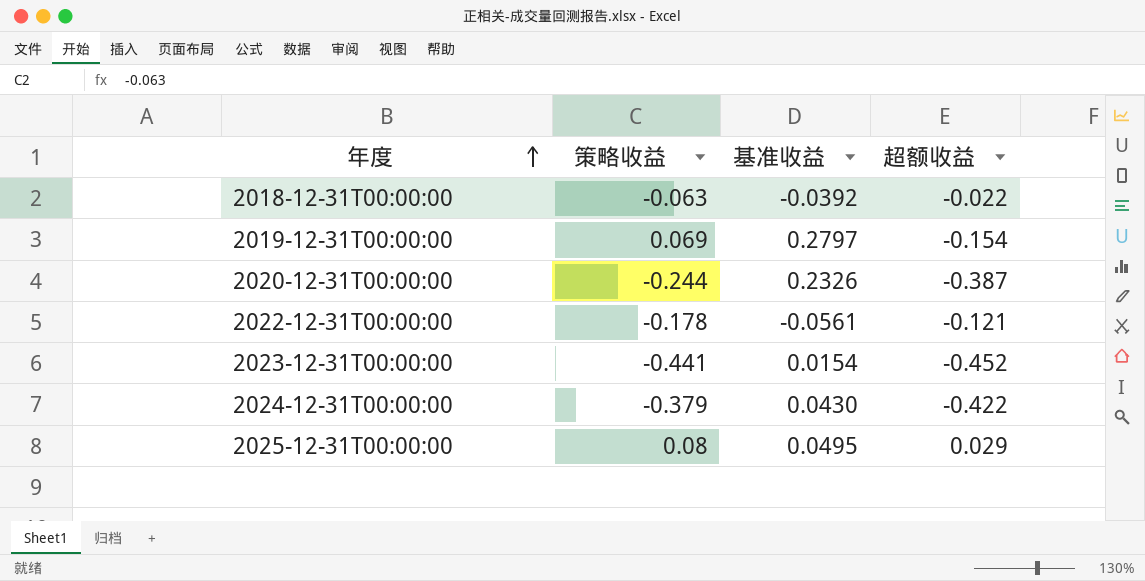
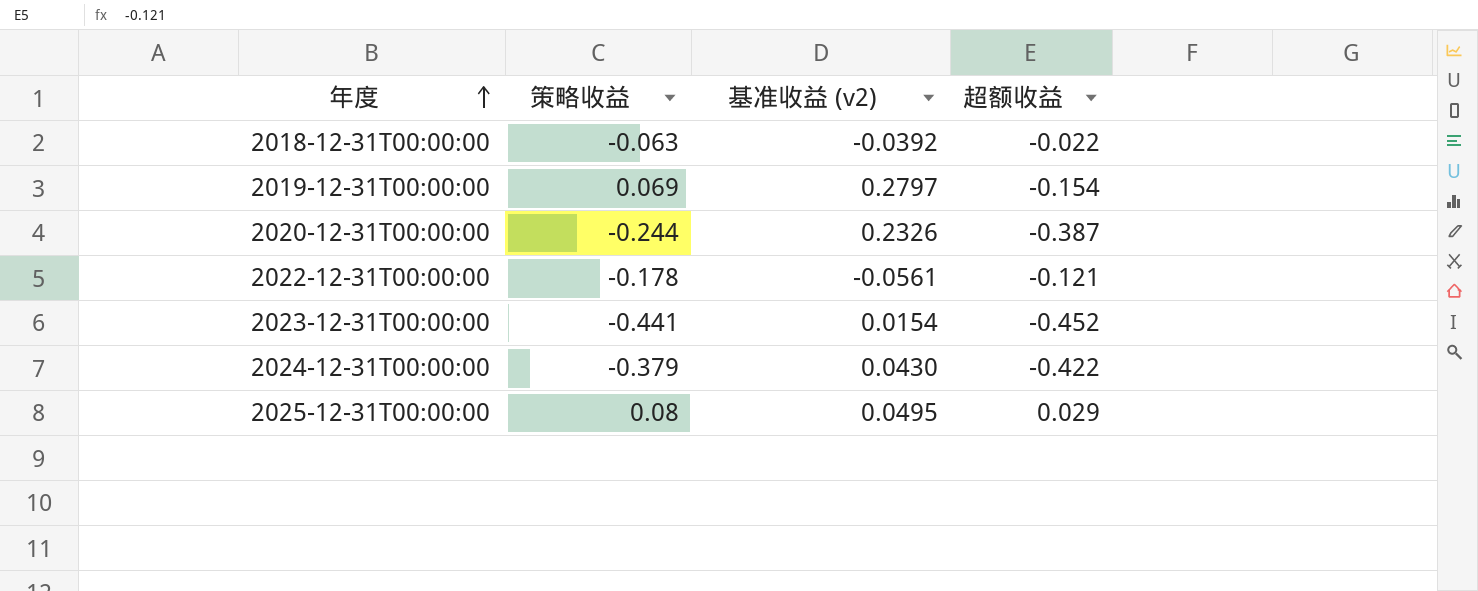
column name: 基准收益 -> 基准收益 (v2)

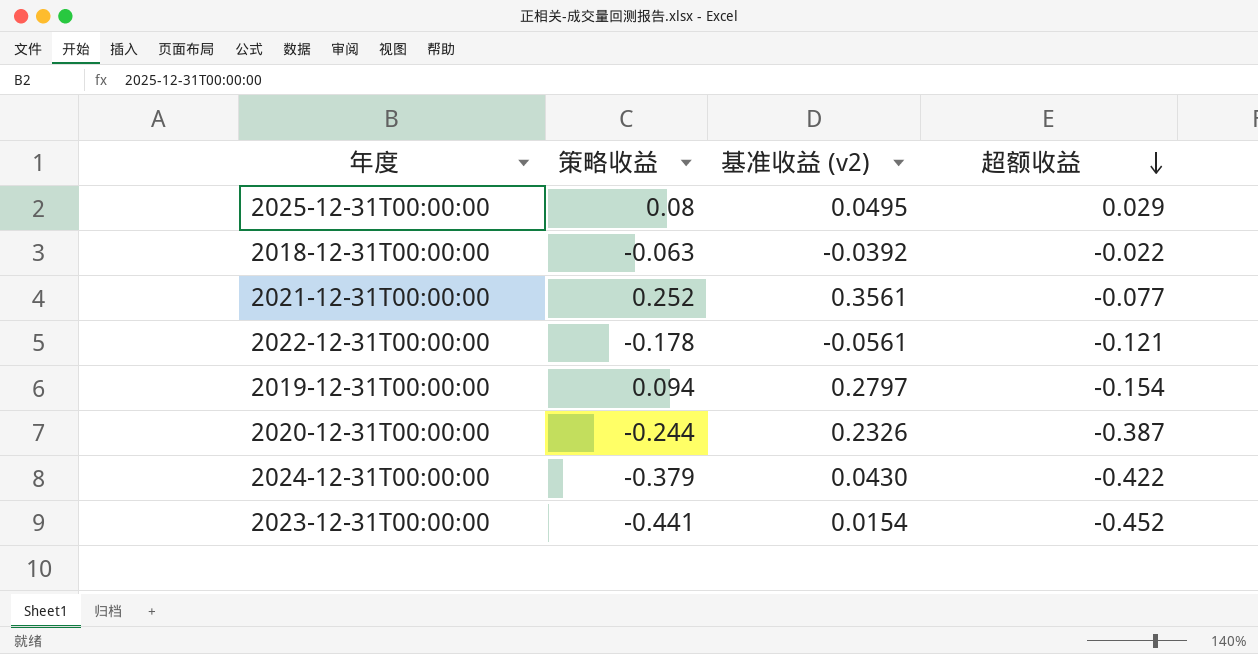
row order: 年度 ascending -> 超额收益 descending
row 2021-12-31T00:00:00: none -> 0.252 | 0.3561 | -0.077
2019-12-31T00:00:00 | 策略收益: 0.069 -> 0.094

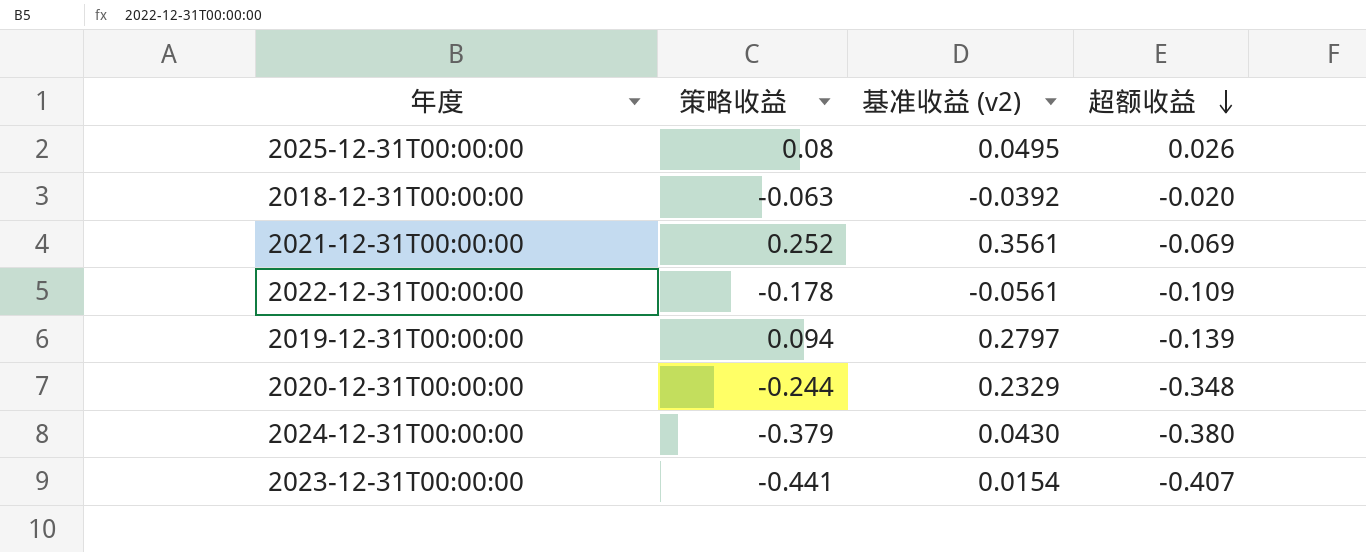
2025-12-31T00:00:00 | 超额收益: 0.029 -> 0.026
2018-12-31T00:00:00 | 超额收益: -0.022 -> -0.020
2021-12-31T00:00:00 | 超额收益: -0.077 -> -0.069
2022-12-31T00:00:00 | 超额收益: -0.121 -> -0.109
2019-12-31T00:00:00 | 超额收益: -0.154 -> -0.139
2020-12-31T00:00:00 | 基准收益 (v2): 0.2326 -> 0.2329
2020-12-31T00:00:00 | 超额收益: -0.387 -> -0.348
2024-12-31T00:00:00 | 超额收益: -0.422 -> -0.380
2023-12-31T00:00:00 | 超额收益: -0.452 -> -0.407

